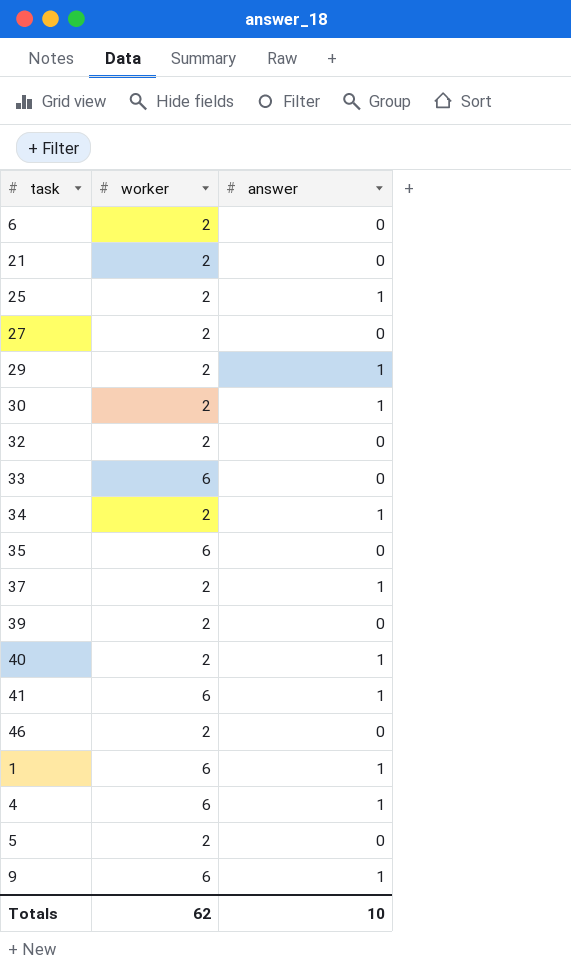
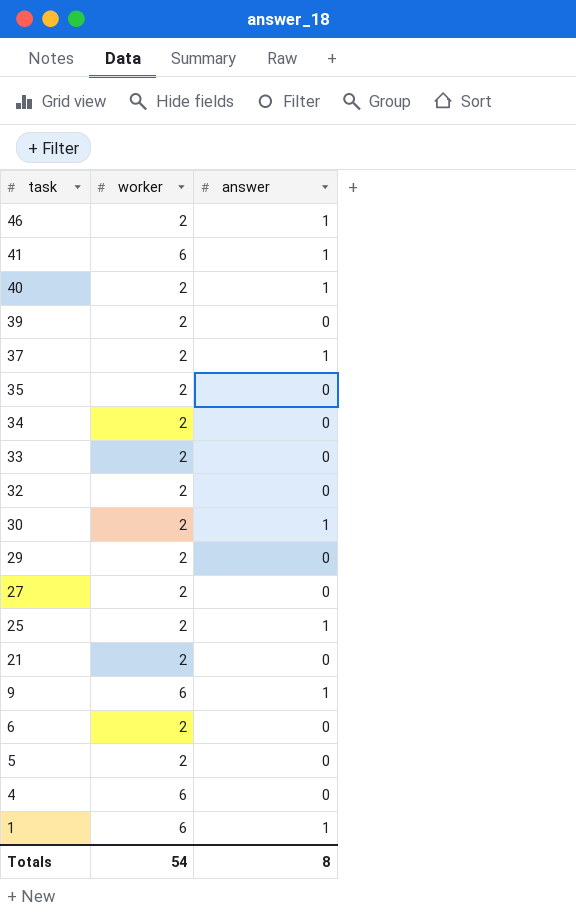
row order: none -> task descending
46 | answer: 0 -> 1
35 | worker: 6 -> 2
34 | answer: 1 -> 0
33 | worker: 6 -> 2
29 | answer: 1 -> 0
4 | answer: 1 -> 0
Totals | worker: 62 -> 54
Totals | answer: 10 -> 8

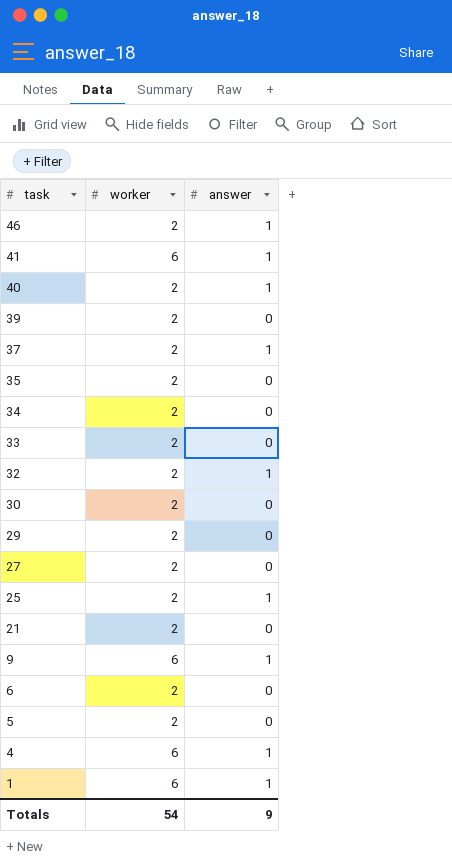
32 | answer: 0 -> 1
30 | answer: 1 -> 0
4 | answer: 0 -> 1
Totals | answer: 8 -> 9

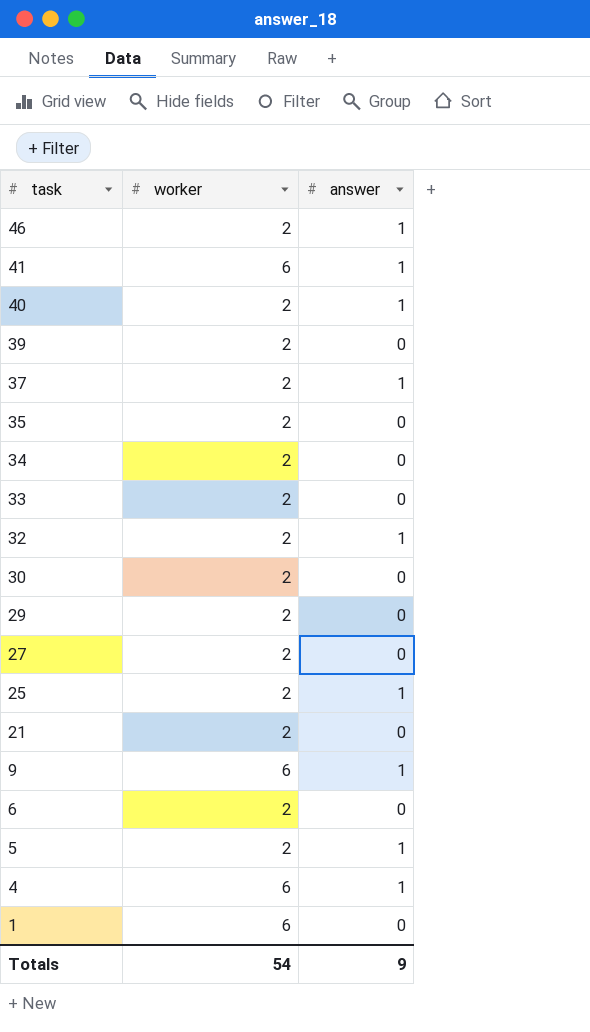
5 | answer: 0 -> 1
1 | answer: 1 -> 0

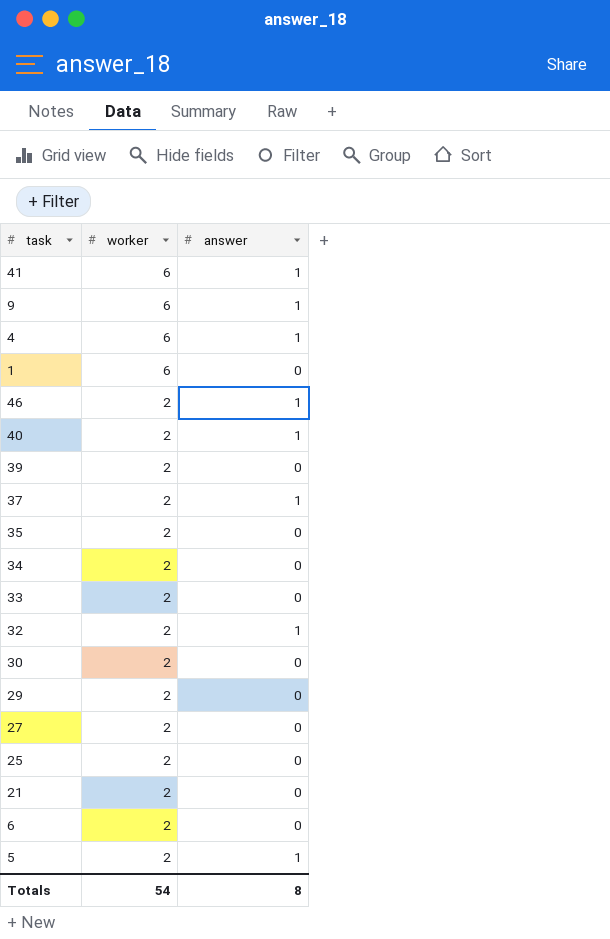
row order: task descending -> worker descending
25 | answer: 1 -> 0
Totals | answer: 9 -> 8

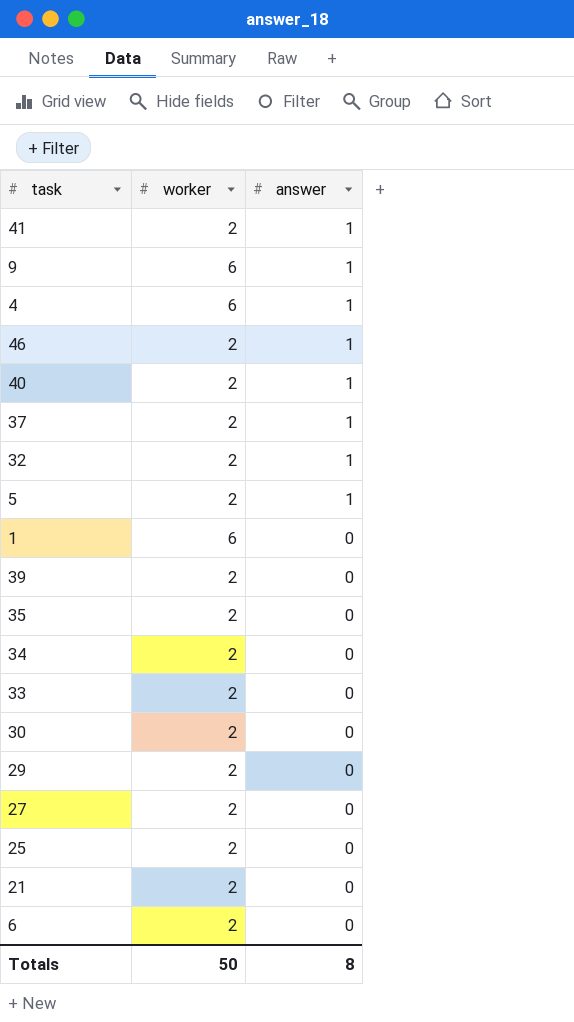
row order: worker descending -> answer descending
41 | worker: 6 -> 2
Totals | worker: 54 -> 50

